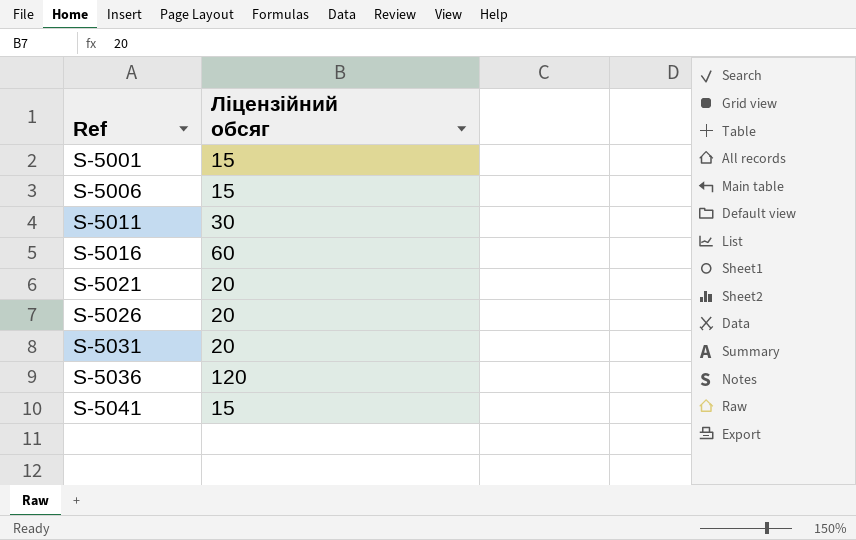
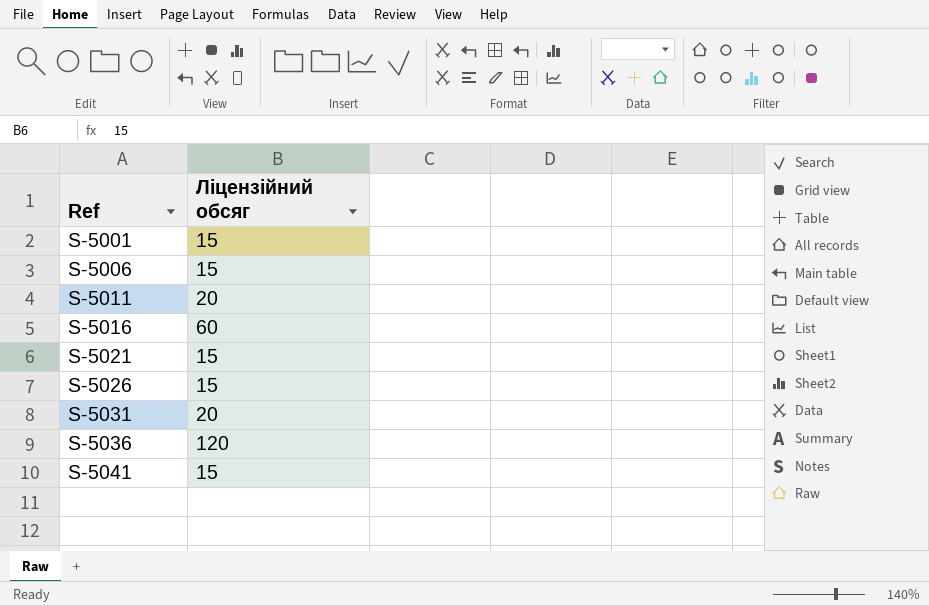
S-5011 | Ліцензійний обсяг: 30 -> 20
S-5021 | Ліцензійний обсяг: 20 -> 15
S-5026 | Ліцензійний обсяг: 20 -> 15

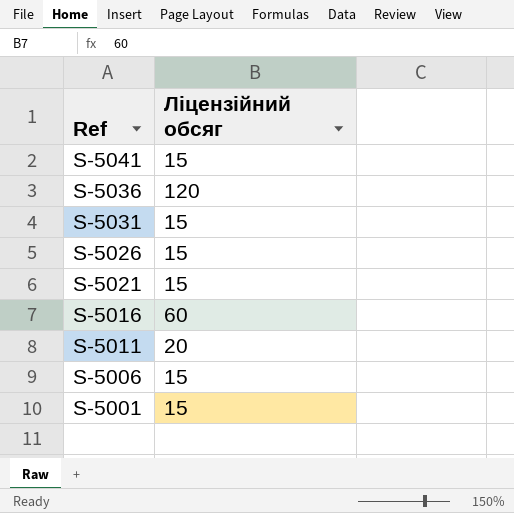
row order: Ref ascending -> Ref descending
S-5031 | Ліцензійний обсяг: 20 -> 15

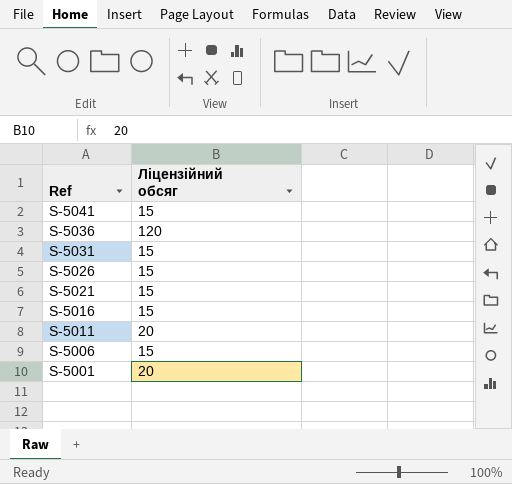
S-5016 | Ліцензійний обсяг: 60 -> 15
S-5001 | Ліцензійний обсяг: 15 -> 20

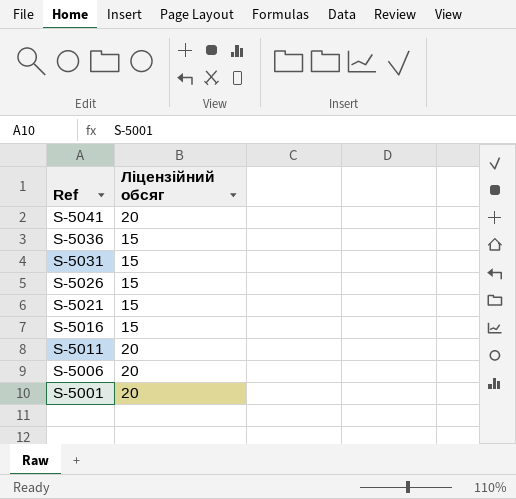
S-5041 | Ліцензійний обсяг: 15 -> 20
S-5036 | Ліцензійний обсяг: 120 -> 15
S-5006 | Ліцензійний обсяг: 15 -> 20

